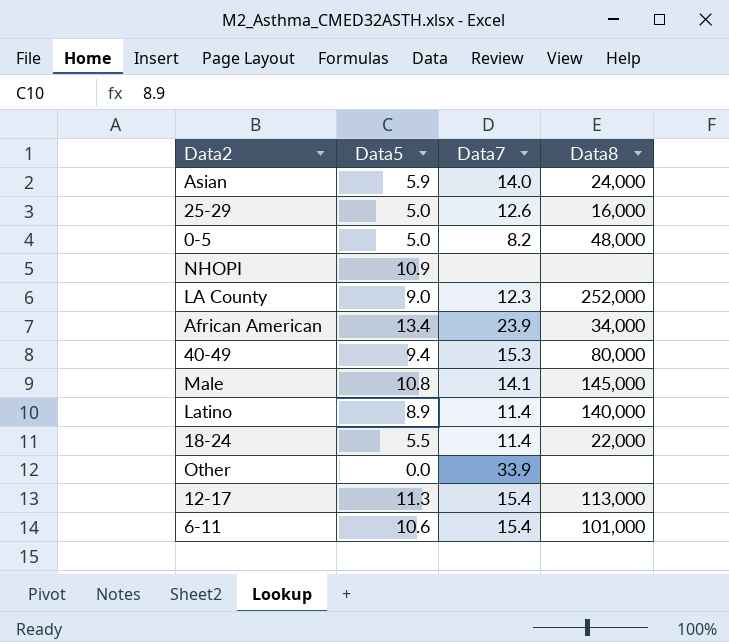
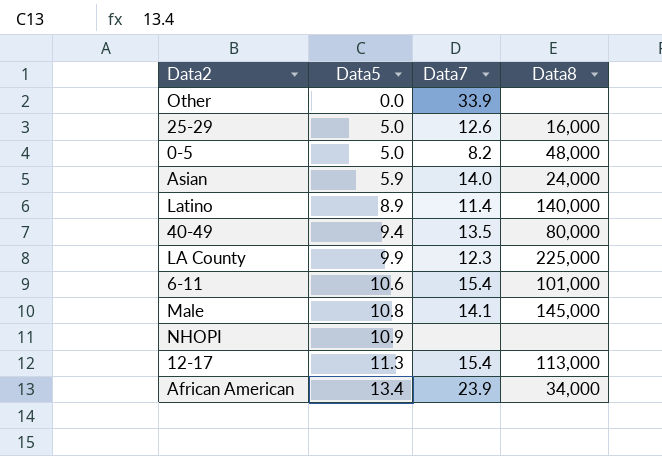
row order: none -> Data5 ascending
row 18-24: 5.5 | 11.4 | 22,000 -> none
40-49 | Data7: 15.3 -> 13.5
LA County | Data5: 9.0 -> 9.9
LA County | Data8: 252,000 -> 225,000

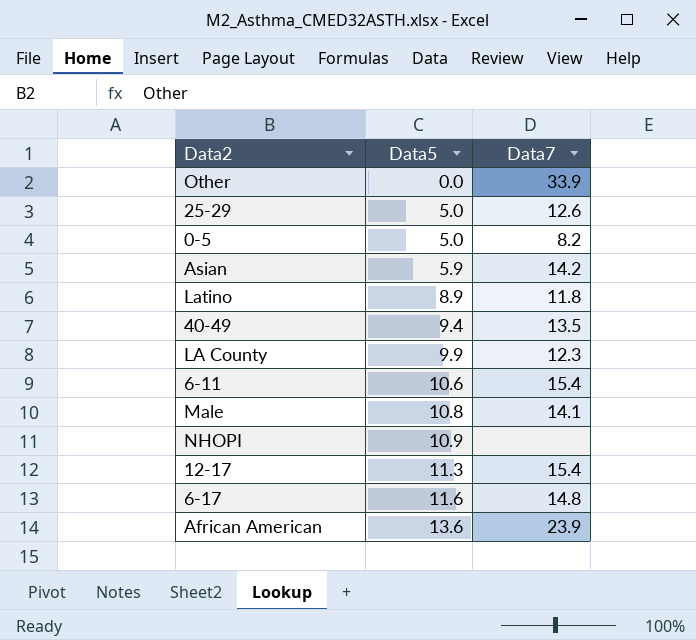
column Data8 | position: 4 -> none
Asian | Data7: 14.0 -> 14.2
Latino | Data7: 11.4 -> 11.8
row 6-17: none -> 11.6 | 14.8
African American | Data5: 13.4 -> 13.6

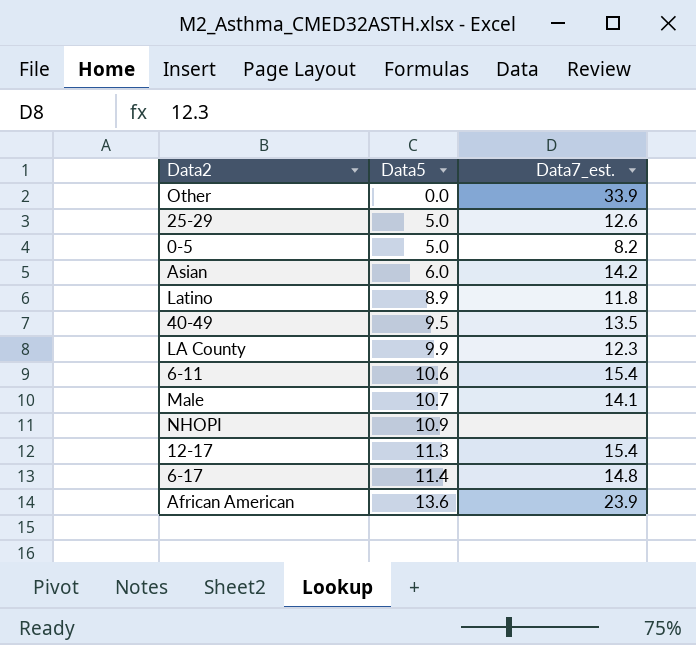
column name: Data7 -> Data7_est.
Asian | Data5: 5.9 -> 6.0
40-49 | Data5: 9.4 -> 9.5
Male | Data5: 10.8 -> 10.7
6-17 | Data5: 11.6 -> 11.4

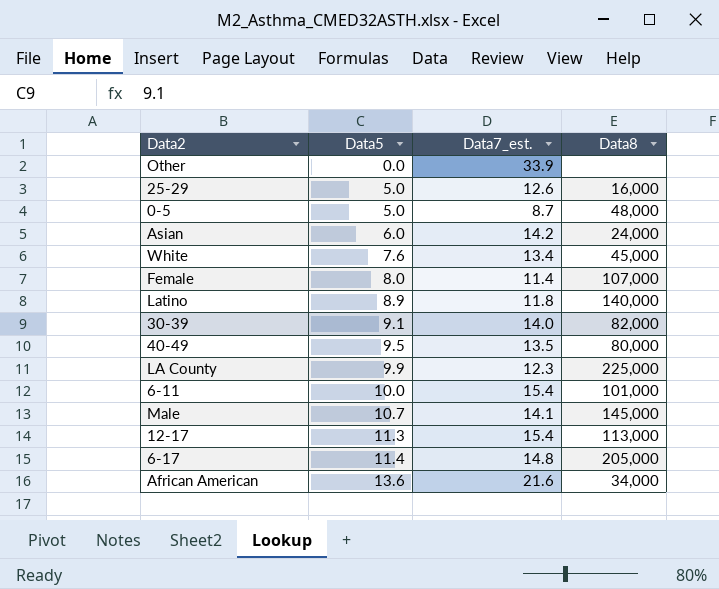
column Data8 | position: none -> 4
row NHOPI: 10.9 | none -> none
0-5 | Data7_est.: 8.2 -> 8.7
row White: none -> 7.6 | 13.4 | 45,000
row Female: none -> 8.0 | 11.4 | 107,000
row 30-39: none -> 9.1 | 14.0 | 82,000
6-11 | Data5: 10.6 -> 10.0
African American | Data7_est.: 23.9 -> 21.6

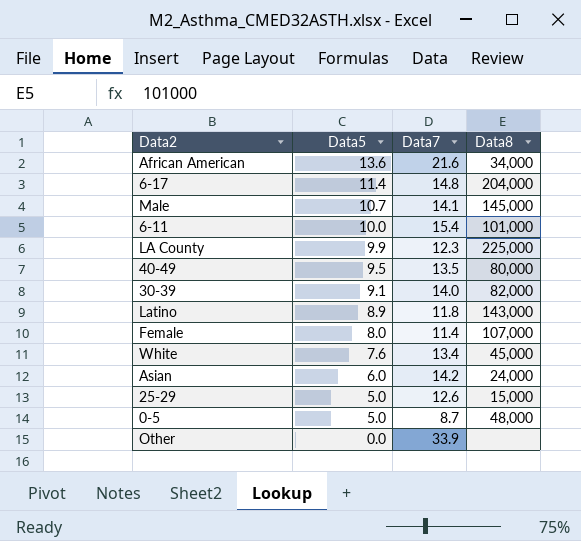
row order: Data5 ascending -> Data5 descending
column name: Data7_est. -> Data7
row 12-17: 11.3 | 15.4 | 113,000 -> none
6-17 | Data8: 205,000 -> 204,000
Latino | Data8: 140,000 -> 143,000
25-29 | Data8: 16,000 -> 15,000

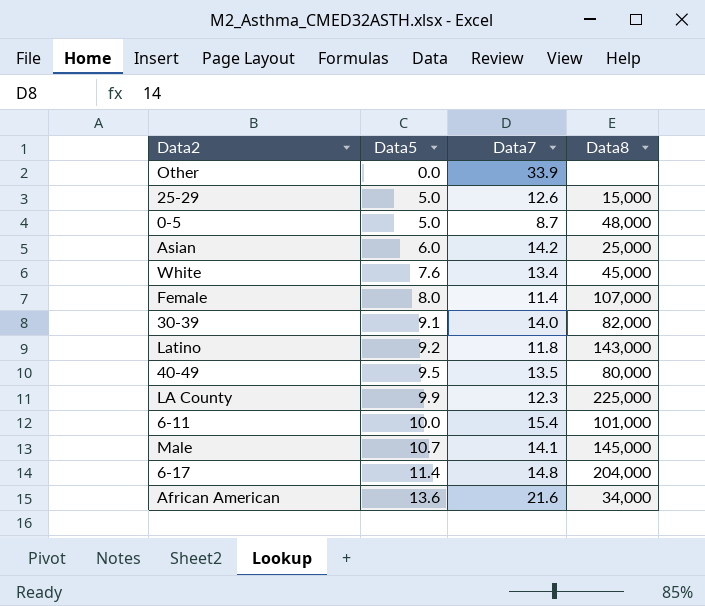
row order: Data5 descending -> Data5 ascending
Asian | Data8: 24,000 -> 25,000
Latino | Data5: 8.9 -> 9.2

